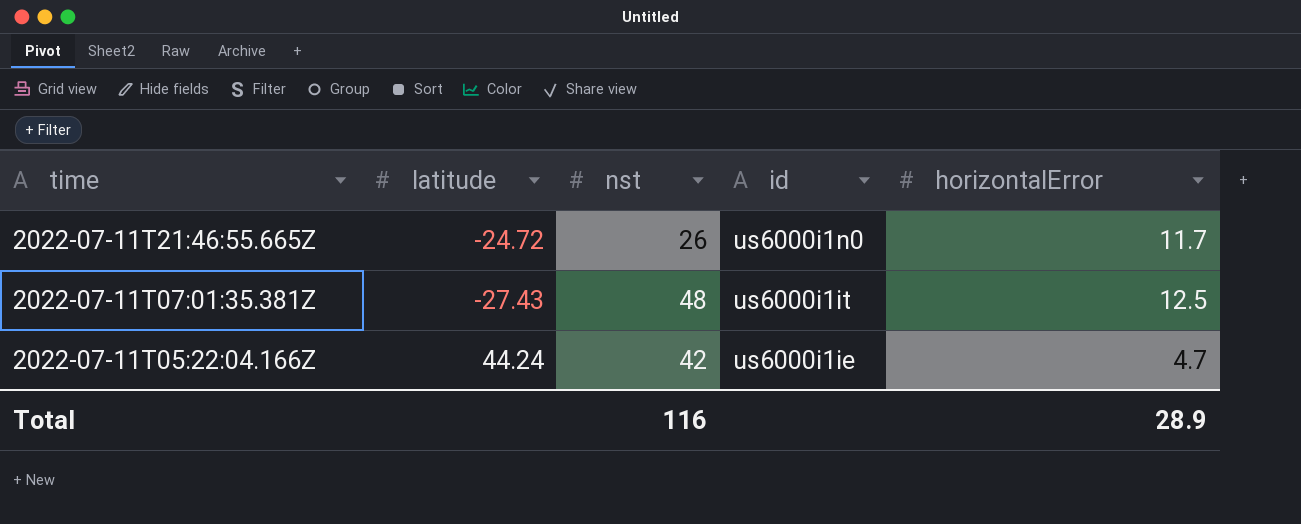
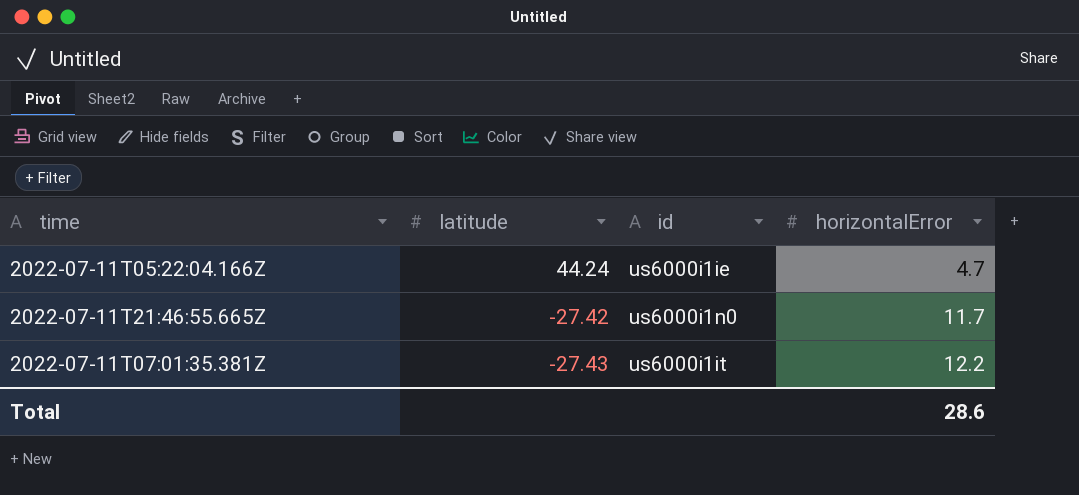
row order: time descending -> latitude descending
column nst | position: 3 -> none
2022-07-11T21:46:55.665Z | latitude: -24.72 -> -27.42
2022-07-11T07:01:35.381Z | horizontalError: 12.5 -> 12.2
Total | horizontalError: 28.9 -> 28.6

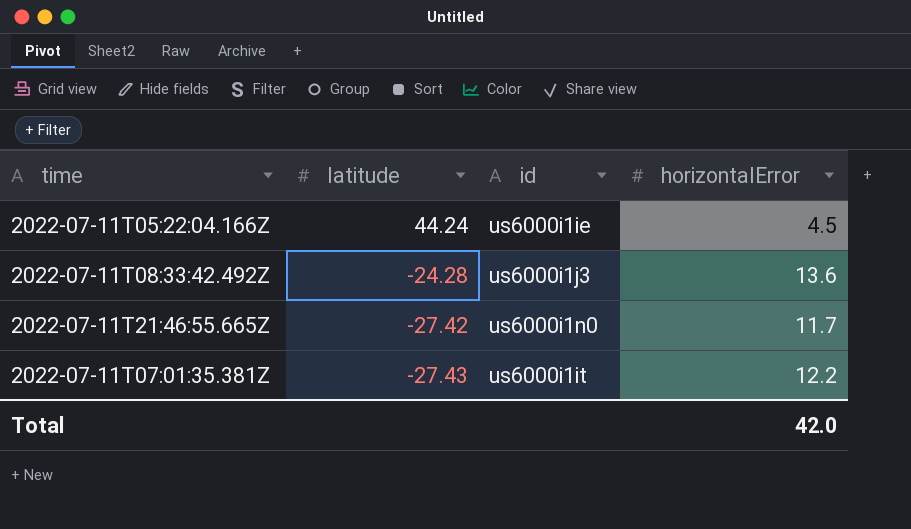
2022-07-11T05:22:04.166Z | horizontalError: 4.7 -> 4.5
row 2022-07-11T08:33:42.492Z: none -> -24.28 | us6000i1j3 | 13.6
Total | horizontalError: 28.6 -> 42.0

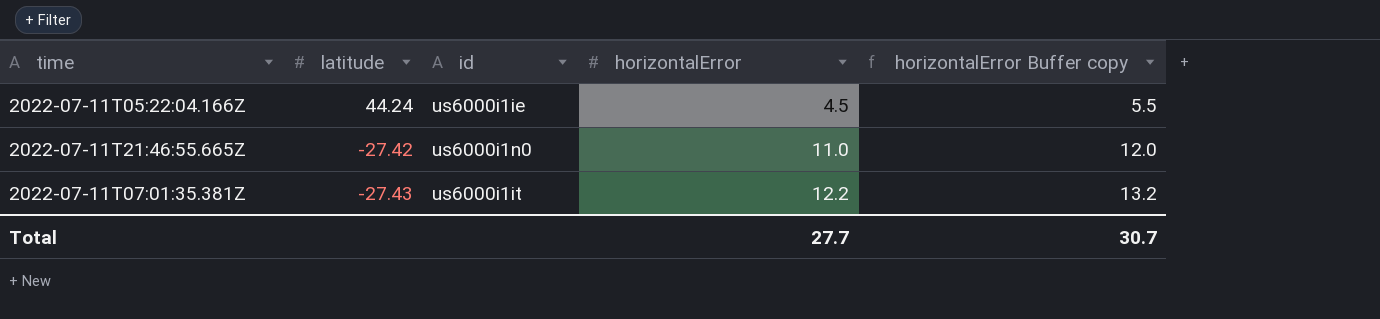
column horizontalError Buffer copy | formula: none -> [horizontalError] + 1
row 2022-07-11T08:33:42.492Z: -24.28 | us6000i1j3 | 13.6 -> none
2022-07-11T21:46:55.665Z | horizontalError: 11.7 -> 11.0
Total | horizontalError: 42.0 -> 27.7

